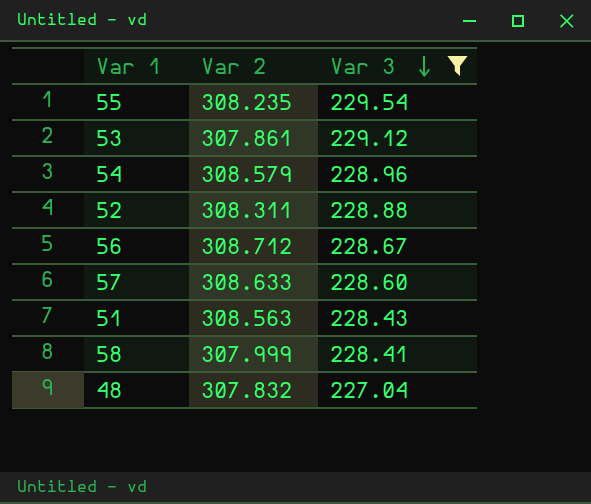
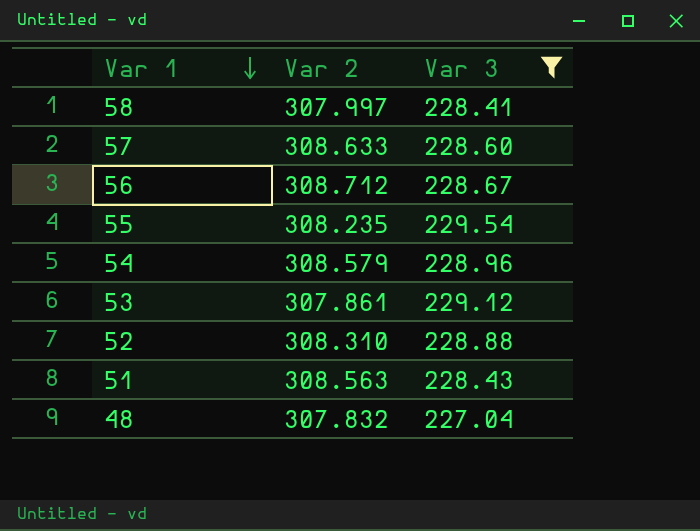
row order: Var 3 descending -> Var 1 descending
58 | Var 2: 307.999 -> 307.997
52 | Var 2: 308.311 -> 308.310

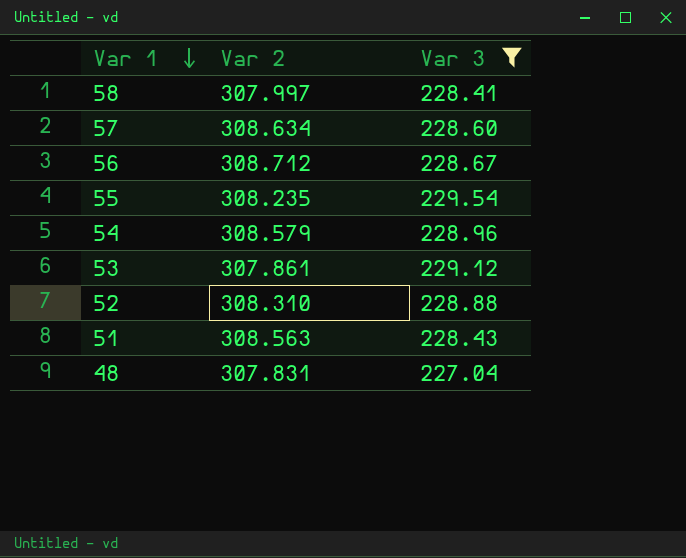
57 | Var 2: 308.633 -> 308.634
48 | Var 2: 307.832 -> 307.831

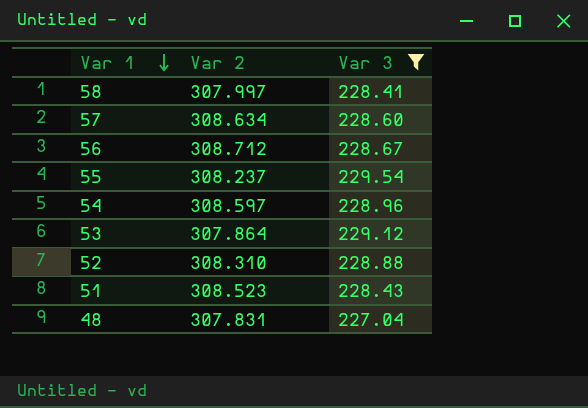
55 | Var 2: 308.235 -> 308.237
54 | Var 2: 308.579 -> 308.597
53 | Var 2: 307.861 -> 307.864
51 | Var 2: 308.563 -> 308.523

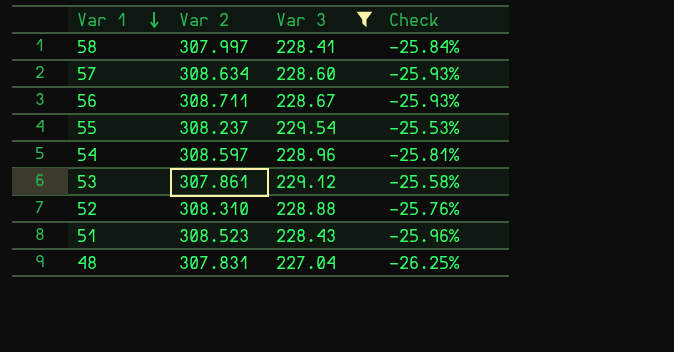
column Check | formula: none -> ([Var 3] - [Var 2]) / [Var 2]
56 | Var 2: 308.712 -> 308.711
53 | Var 2: 307.864 -> 307.861

